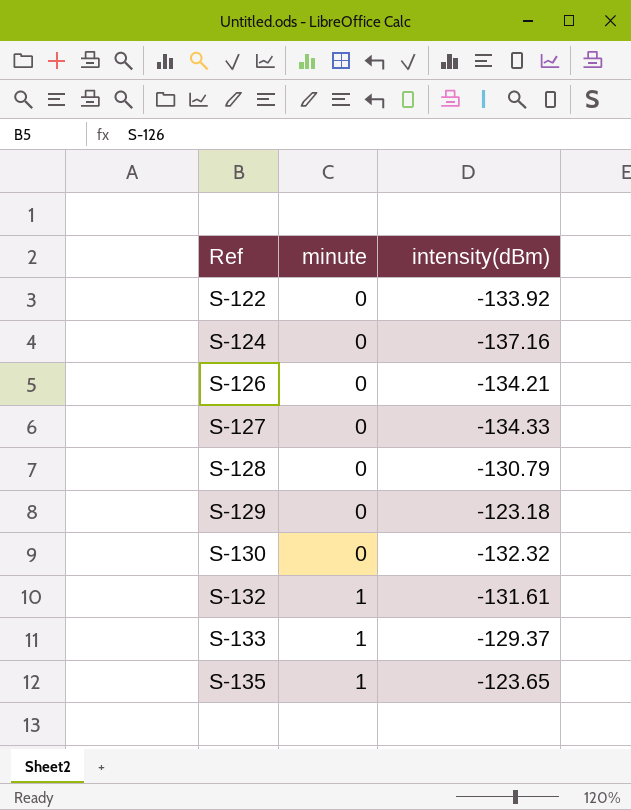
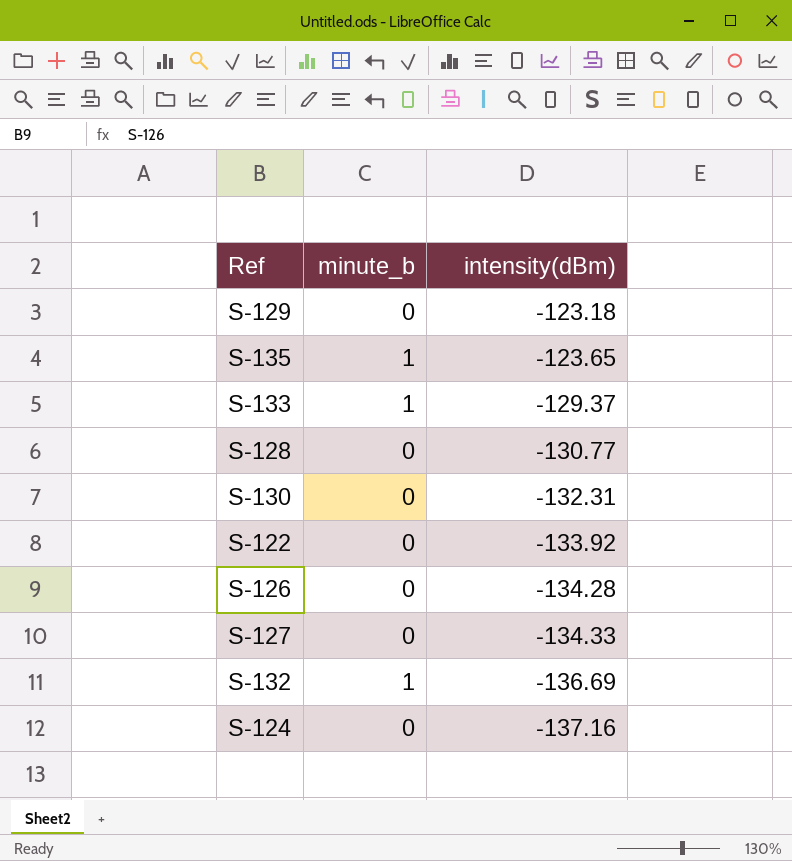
row order: Ref ascending -> intensity(dBm) descending
column name: minute -> minute_b
S-128 | intensity(dBm): -130.79 -> -130.77
S-130 | intensity(dBm): -132.32 -> -132.31
S-126 | intensity(dBm): -134.21 -> -134.28
S-132 | intensity(dBm): -131.61 -> -136.69

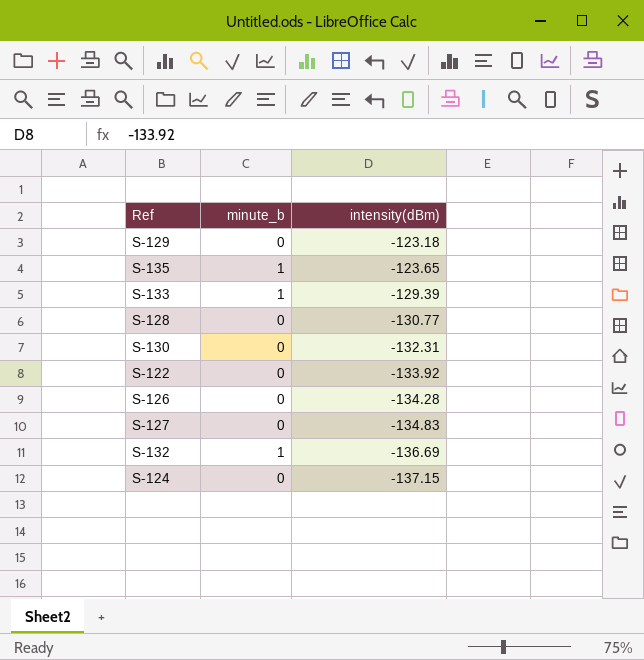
S-133 | intensity(dBm): -129.37 -> -129.39
S-127 | intensity(dBm): -134.33 -> -134.83
S-124 | intensity(dBm): -137.16 -> -137.15

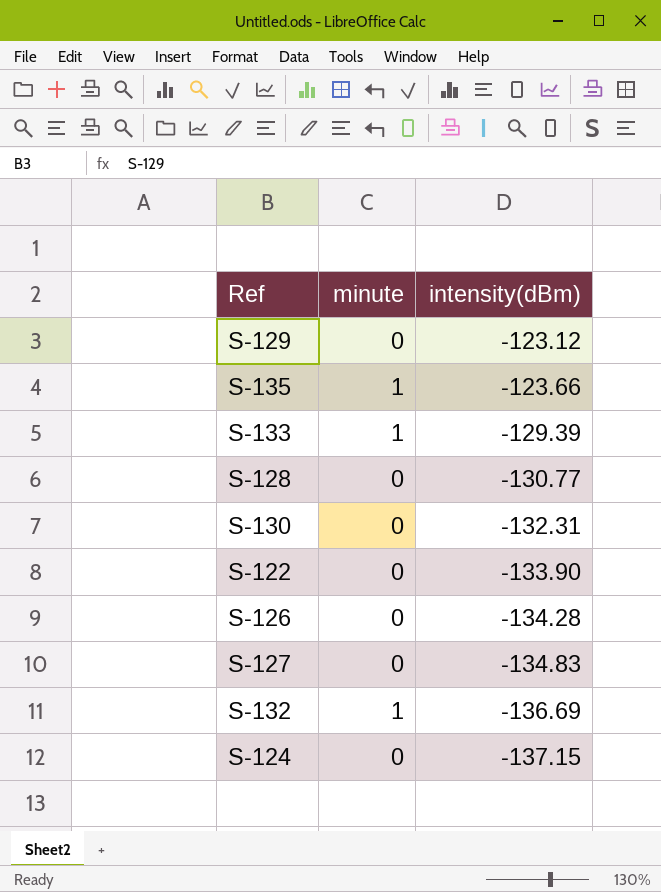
column name: minute_b -> minute
S-129 | intensity(dBm): -123.18 -> -123.12
S-135 | intensity(dBm): -123.65 -> -123.66
S-122 | intensity(dBm): -133.92 -> -133.90

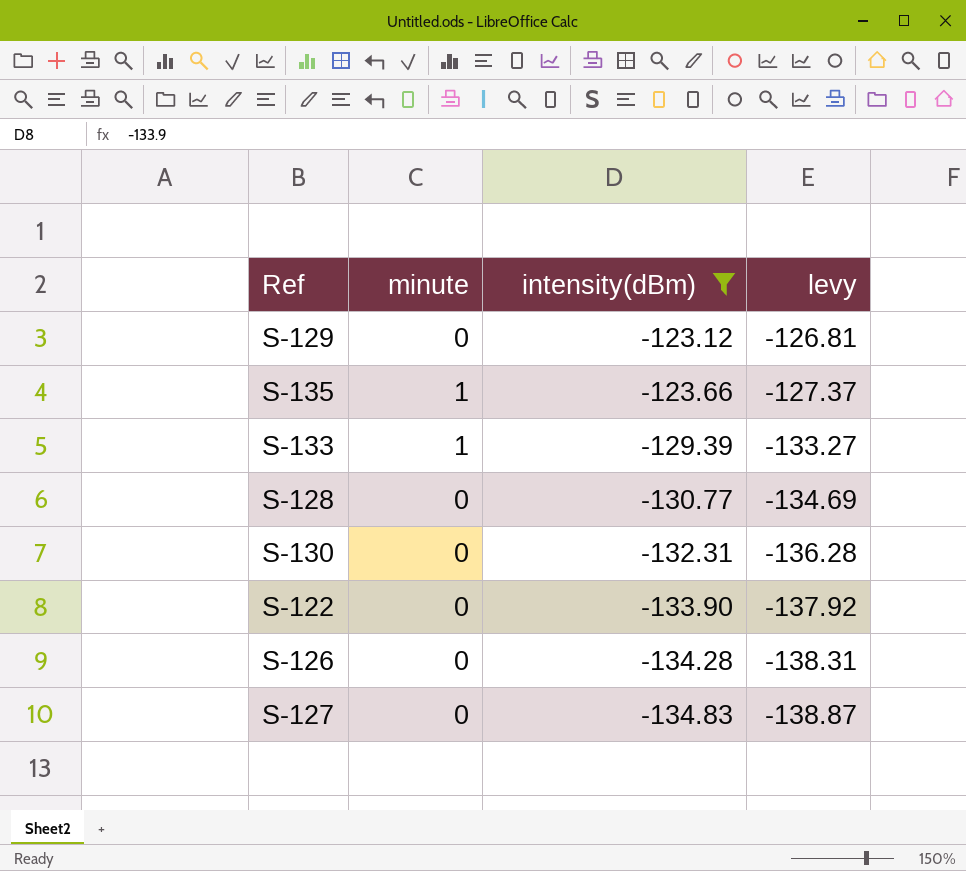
filter: none -> intensity(dBm) >= -134.83
column levy | formula: none -> [intensity(dBm)] * 1.03

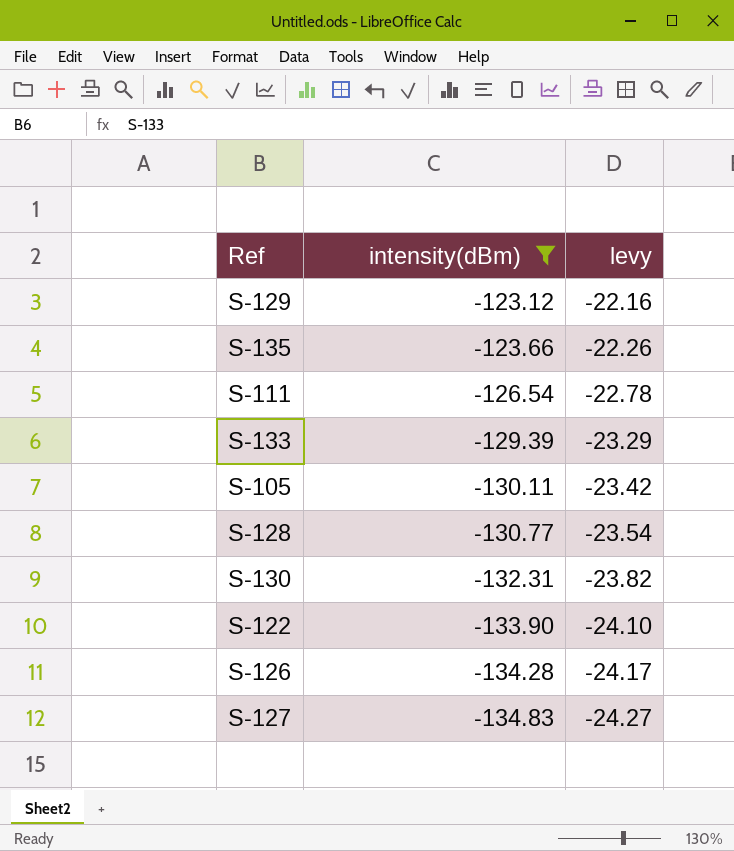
column minute | position: 2 -> none
column levy | formula: [intensity(dBm)] * 1.03 -> [intensity(dBm)] * 0.18
row S-111: none -> -126.54 | -22.78
row S-105: none -> -130.11 | -23.42

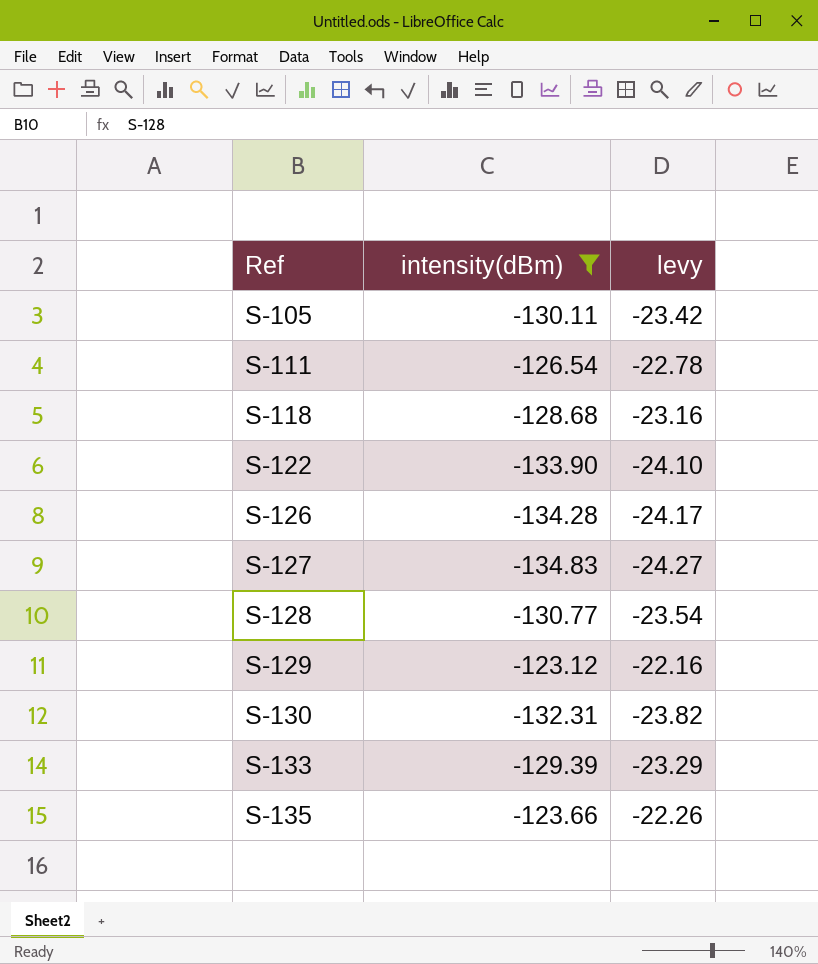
row order: intensity(dBm) descending -> Ref ascending
row S-118: none -> -128.68 | -23.16

